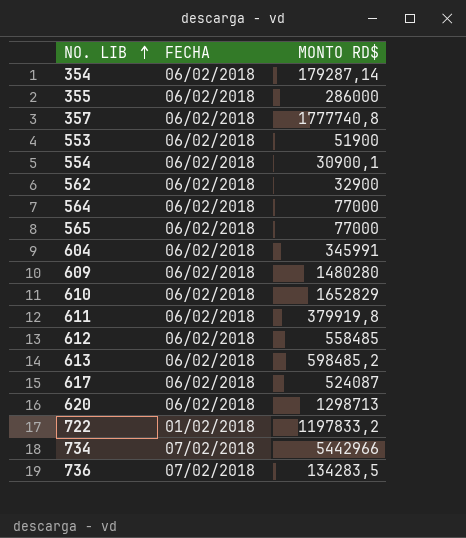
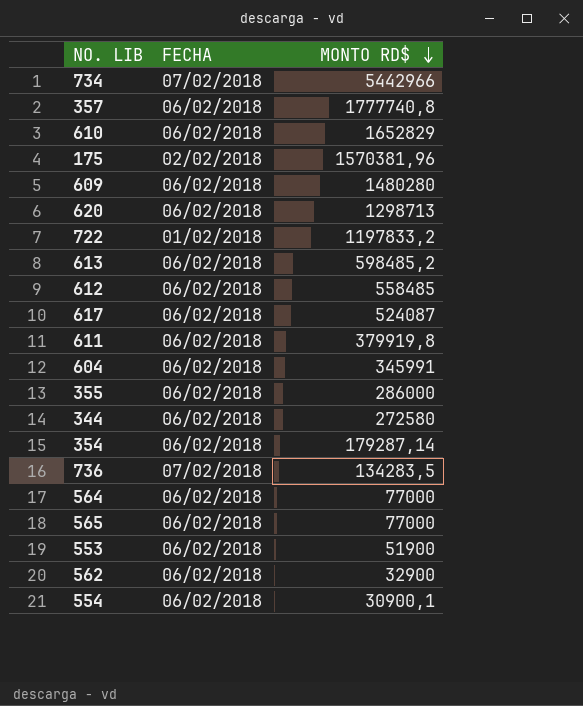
row order: NO. LIB ascending -> MONTO RD$ descending
row 175: none -> 02/02/2018 | 1570381,96
row 344: none -> 06/02/2018 | 272580

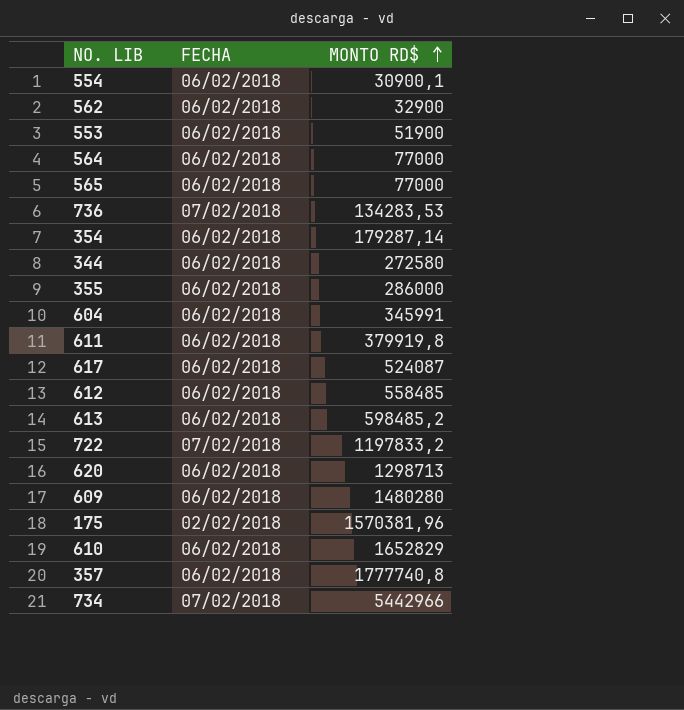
row order: MONTO RD$ descending -> MONTO RD$ ascending
736 | MONTO RD$: 134283,5 -> 134283,53
722 | FECHA: 01/02/2018 -> 07/02/2018

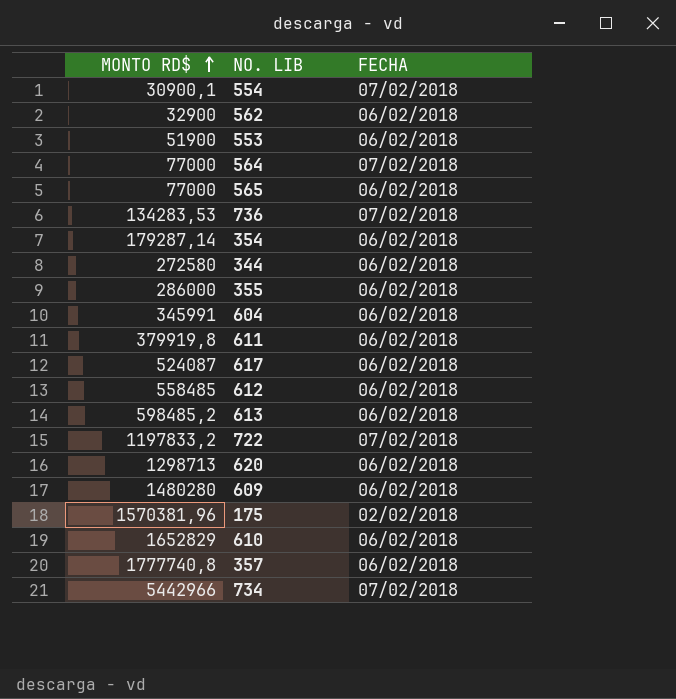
column MONTO RD$ | position: 3 -> 1
554 | FECHA: 06/02/2018 -> 07/02/2018
564 | FECHA: 06/02/2018 -> 07/02/2018

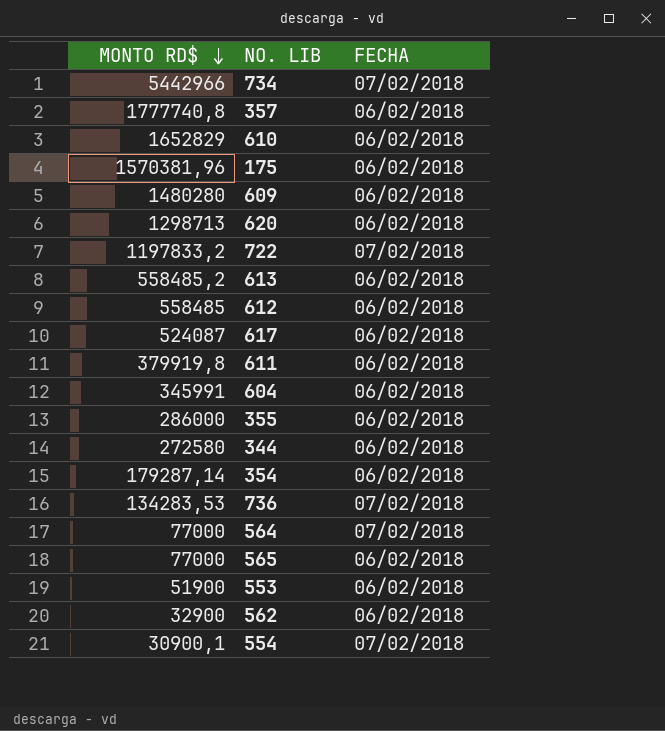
row order: MONTO RD$ ascending -> MONTO RD$ descending
175 | FECHA: 02/02/2018 -> 06/02/2018
613 | MONTO RD$: 598485,2 -> 558485,2

